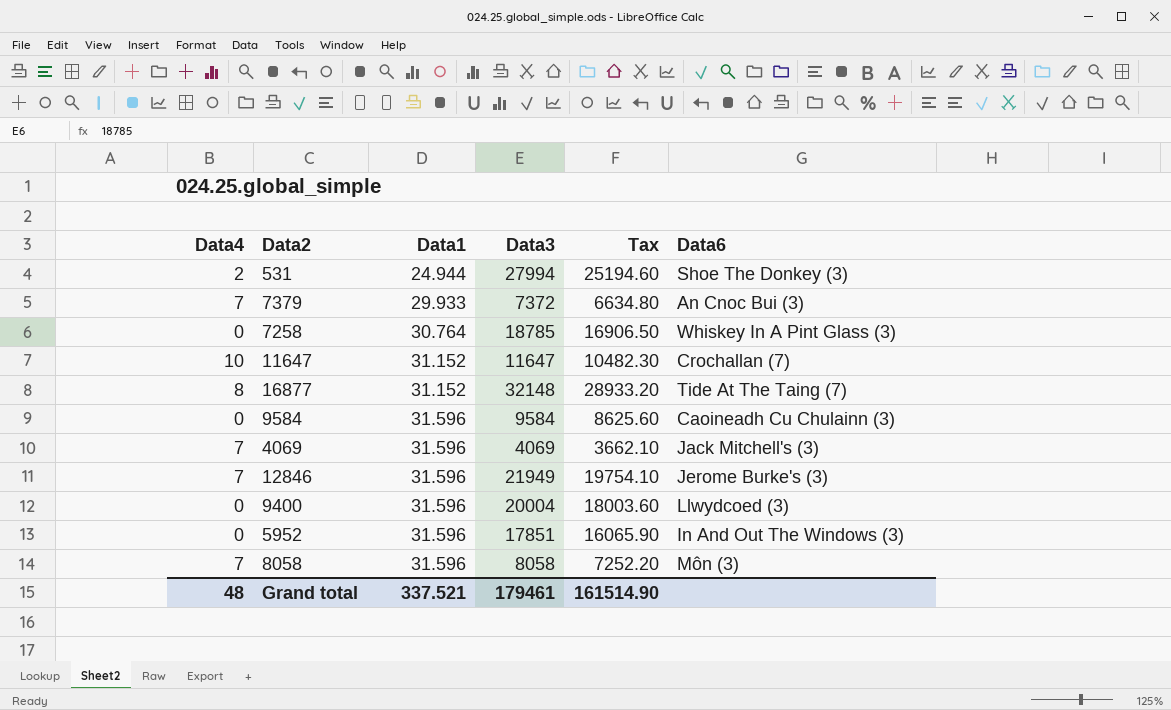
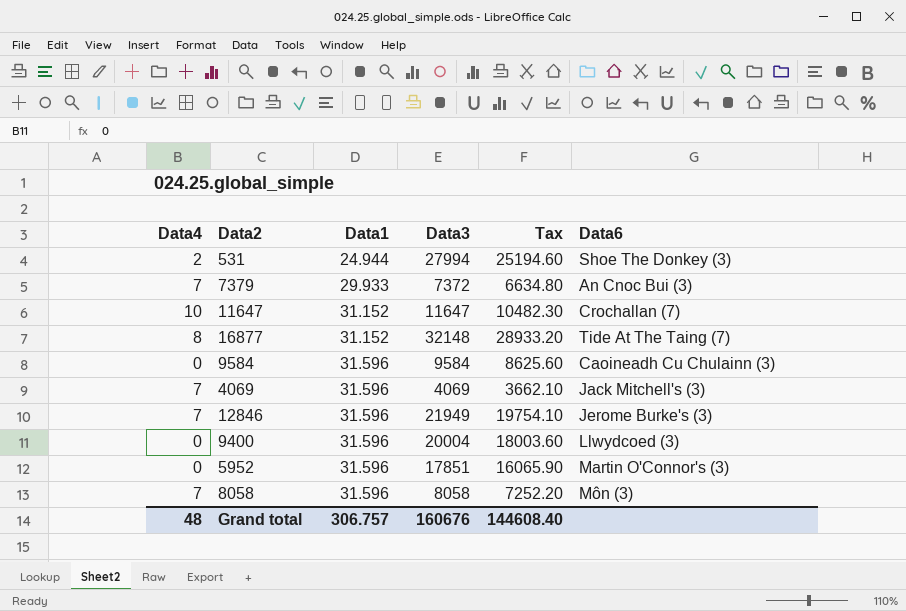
row 7258: 0 | 30.764 | 18785 | 16906.50 | Whiskey In A Pint Glass (3) -> none
5952 | Data6: In And Out The Windows (3) -> Martin O'Connor's (3)
Grand total | Data1: 337.521 -> 306.757
Grand total | Data3: 179461 -> 160676
Grand total | Tax: 161514.90 -> 144608.40

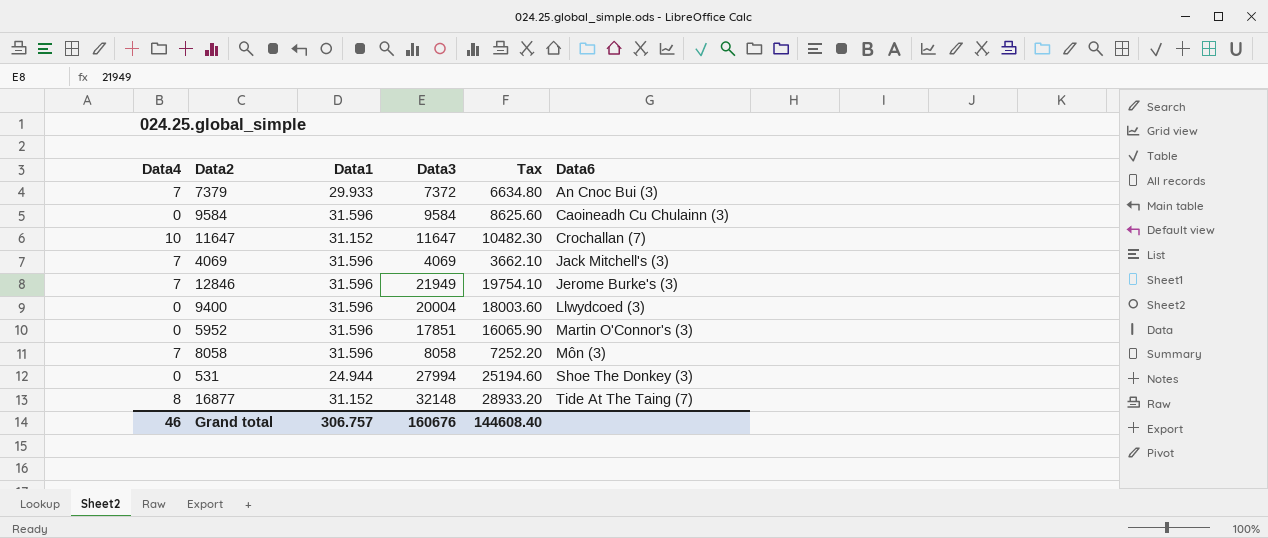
row order: Data1 ascending -> Data6 ascending
531 | Data4: 2 -> 0
Grand total | Data4: 48 -> 46

